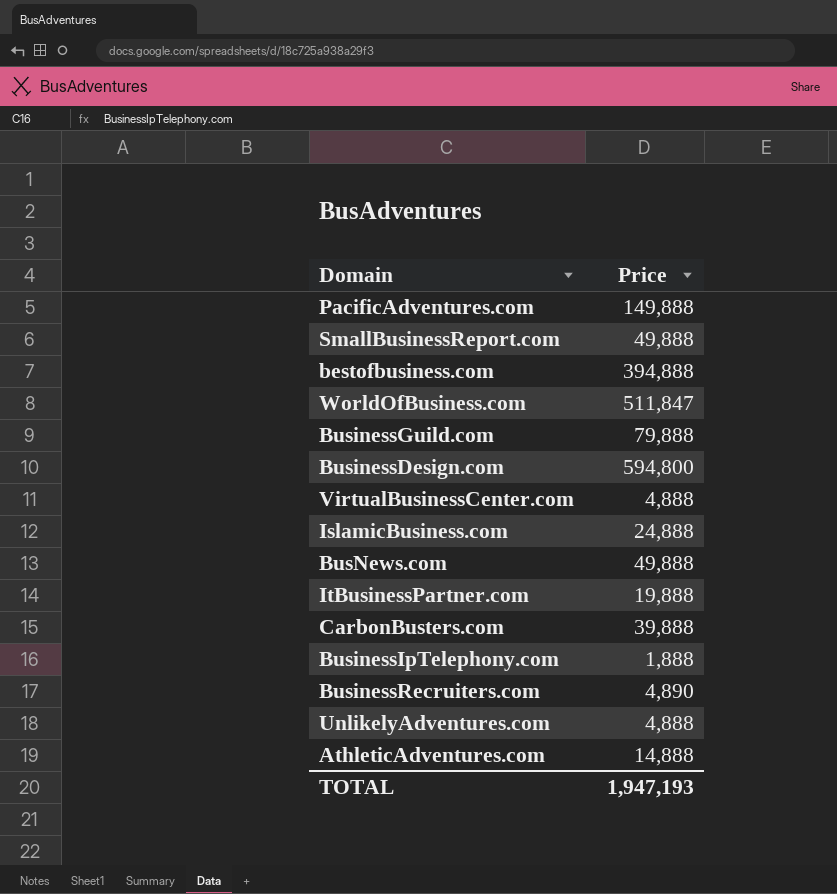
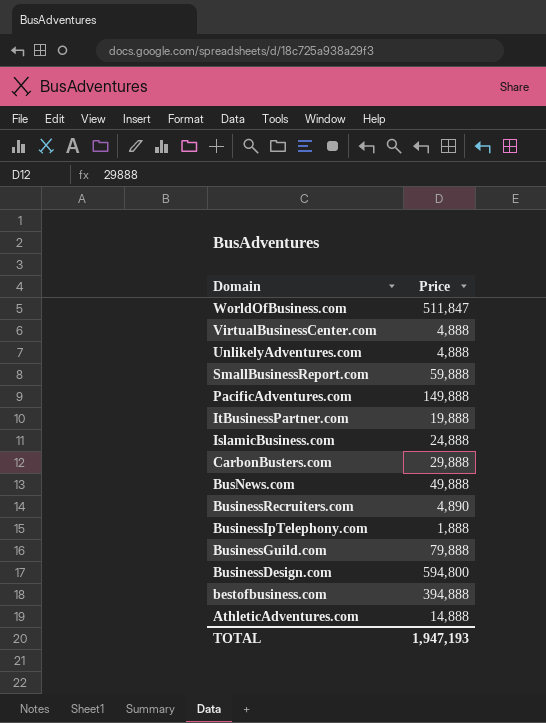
row order: none -> Domain descending
SmallBusinessReport.com | Price: 49,888 -> 59,888
CarbonBusters.com | Price: 39,888 -> 29,888

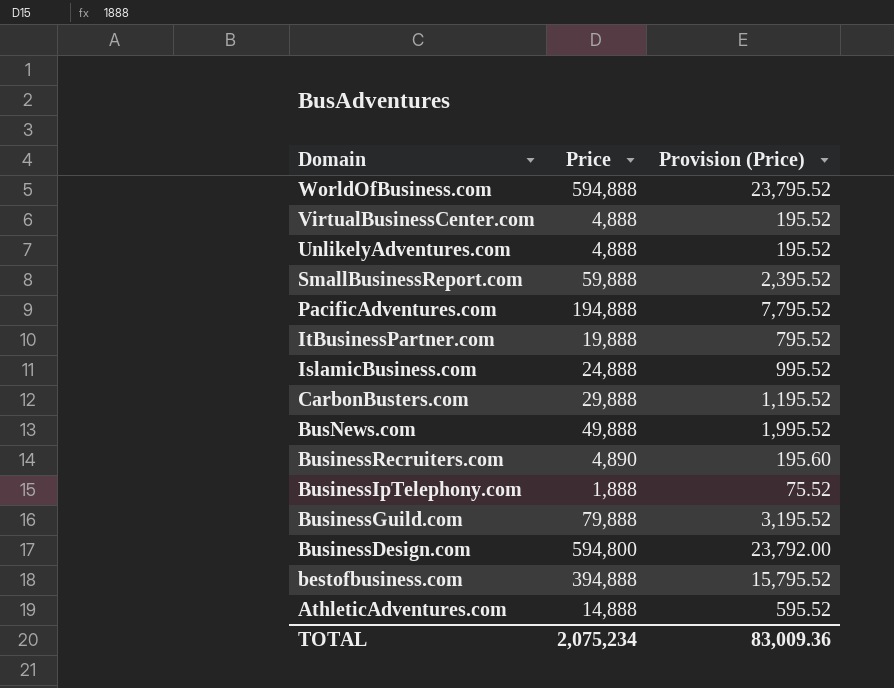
column Provision (Price) | formula: none -> [Price] * 0.04
WorldOfBusiness.com | Price: 511,847 -> 594,888
PacificAdventures.com | Price: 149,888 -> 194,888
TOTAL | Price: 1,947,193 -> 2,075,234

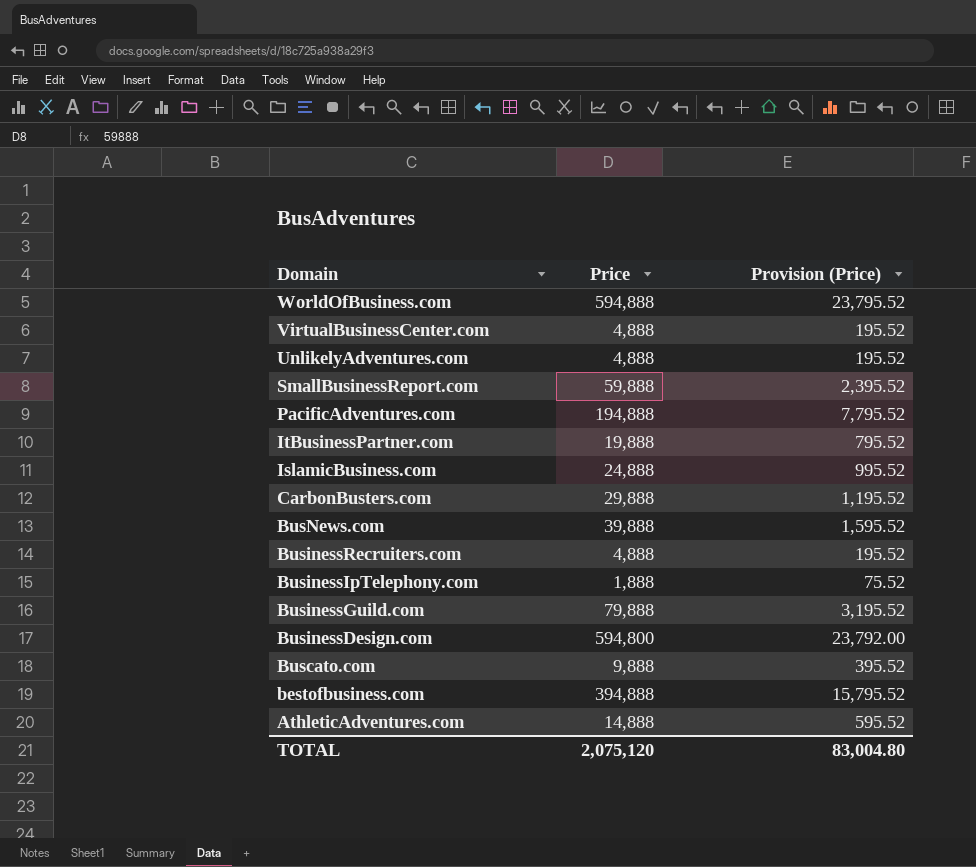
BusNews.com | Price: 49,888 -> 39,888
BusNews.com | Provision (Price): 1,995.52 -> 1,595.52
BusinessRecruiters.com | Price: 4,890 -> 4,888
BusinessRecruiters.com | Provision (Price): 195.60 -> 195.52
row Buscato.com: none -> 9,888 | 395.52
TOTAL | Price: 2,075,234 -> 2,075,120
TOTAL | Provision (Price): 83,009.36 -> 83,004.80

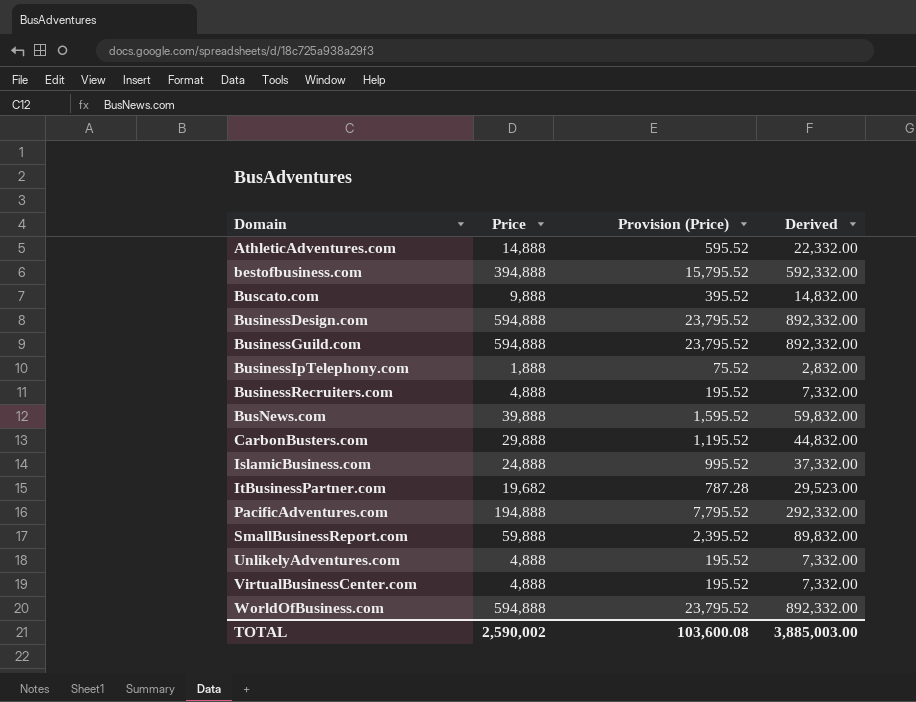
row order: Domain descending -> Domain ascending
column Derived | formula: none -> [Price] * 1.5
BusinessDesign.com | Price: 594,800 -> 594,888
BusinessDesign.com | Provision (Price): 23,792.00 -> 23,795.52
BusinessGuild.com | Price: 79,888 -> 594,888
BusinessGuild.com | Provision (Price): 3,195.52 -> 23,795.52
ItBusinessPartner.com | Price: 19,888 -> 19,682
ItBusinessPartner.com | Provision (Price): 795.52 -> 787.28
TOTAL | Price: 2,075,120 -> 2,590,002
TOTAL | Provision (Price): 83,004.80 -> 103,600.08

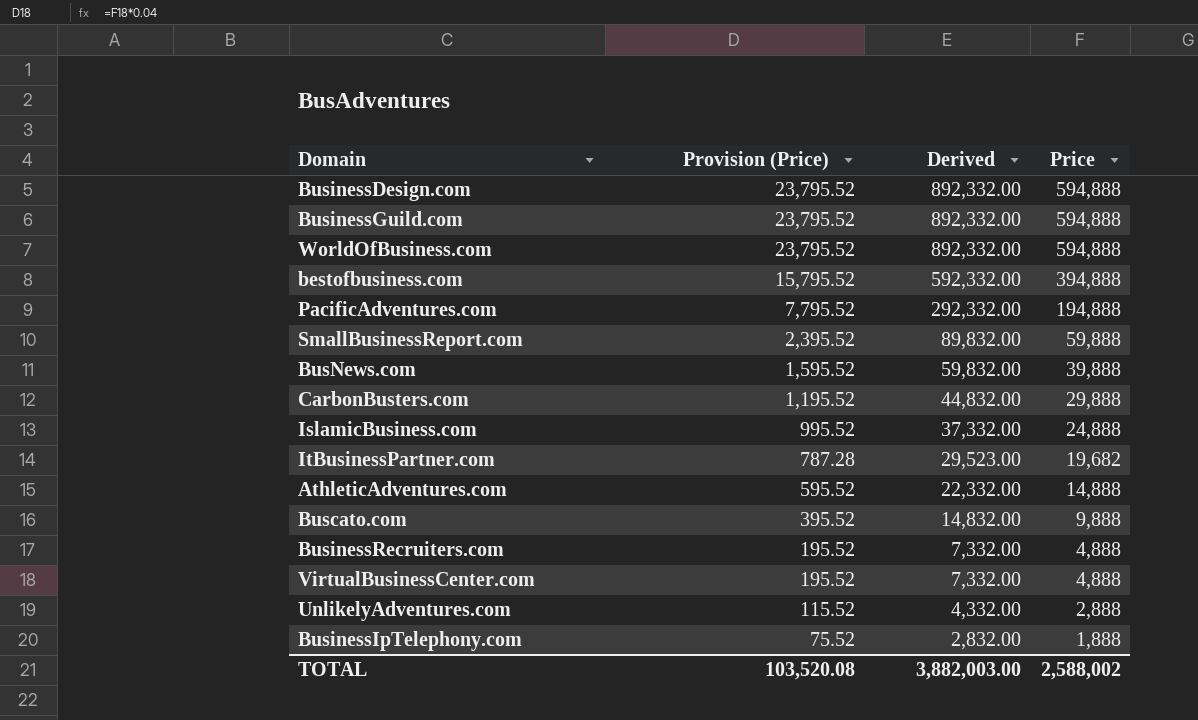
row order: Domain ascending -> Provision (Price) descending
column Price | position: 2 -> 4
UnlikelyAdventures.com | Provision (Price): 195.52 -> 115.52
UnlikelyAdventures.com | Derived: 7,332.00 -> 4,332.00
UnlikelyAdventures.com | Price: 4,888 -> 2,888
TOTAL | Provision (Price): 103,600.08 -> 103,520.08
TOTAL | Derived: 3,885,003.00 -> 3,882,003.00
TOTAL | Price: 2,590,002 -> 2,588,002

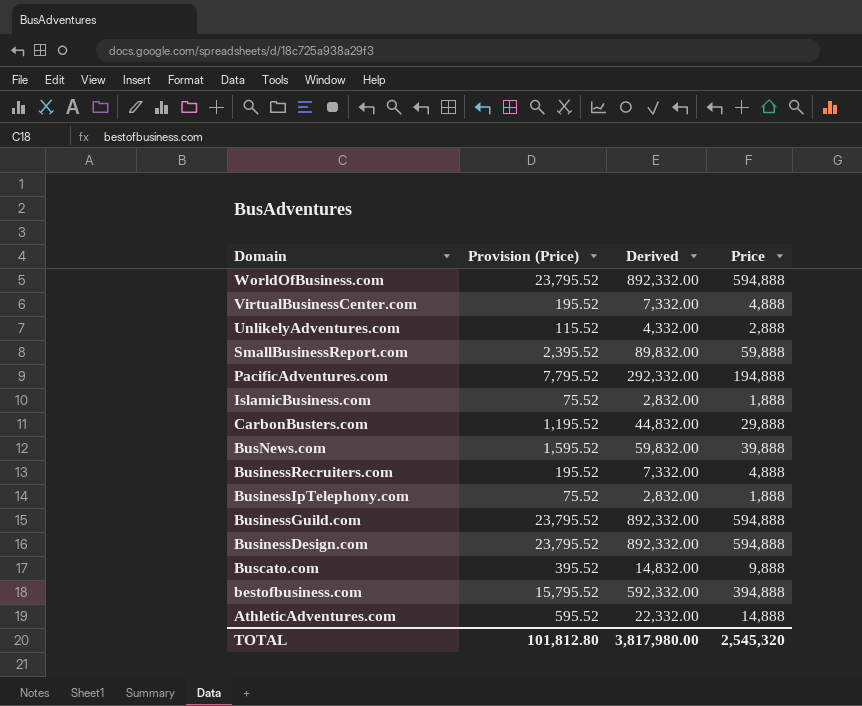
row order: Provision (Price) descending -> Domain descending
row ItBusinessPartner.com: 787.28 | 29,523.00 | 19,682 -> none
IslamicBusiness.com | Provision (Price): 995.52 -> 75.52
IslamicBusiness.com | Derived: 37,332.00 -> 2,832.00
IslamicBusiness.com | Price: 24,888 -> 1,888
TOTAL | Provision (Price): 103,520.08 -> 101,812.80
TOTAL | Derived: 3,882,003.00 -> 3,817,980.00
TOTAL | Price: 2,588,002 -> 2,545,320

